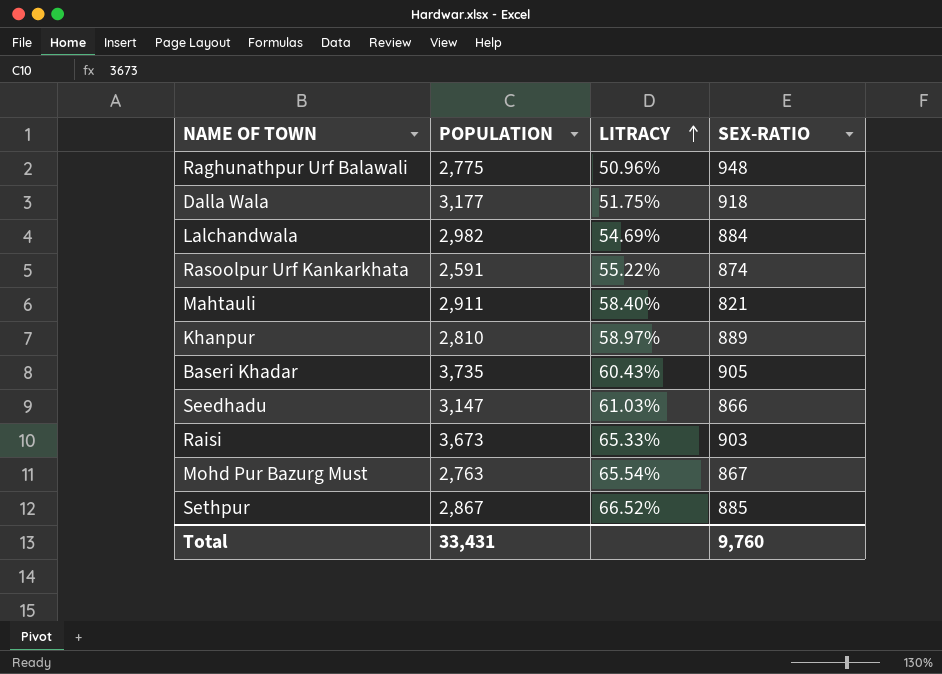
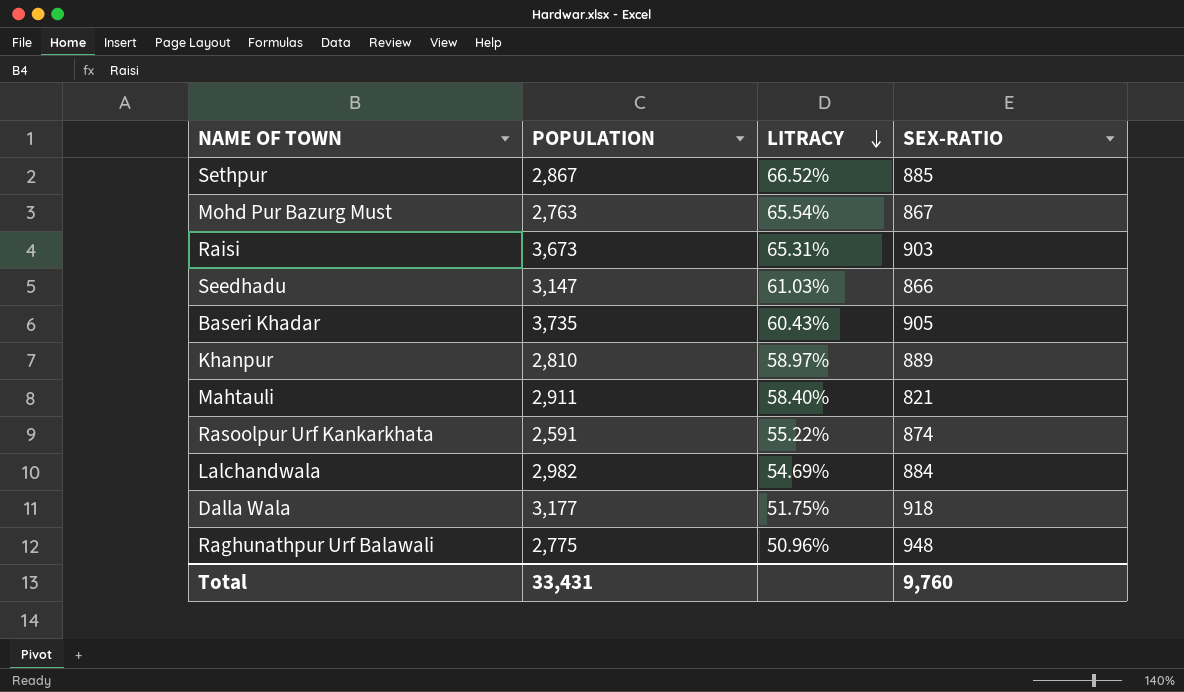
row order: LITRACY ascending -> LITRACY descending
Raisi | LITRACY: 65.33% -> 65.31%

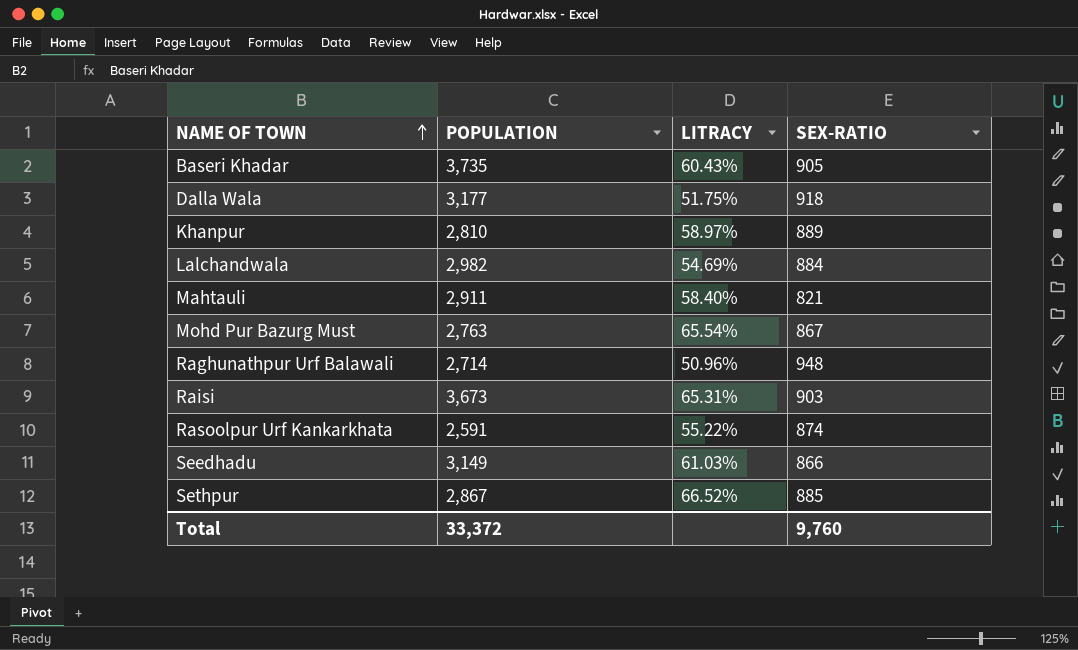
row order: LITRACY descending -> NAME OF TOWN ascending
Raghunathpur Urf Balawali | POPULATION: 2,775 -> 2,714
Seedhadu | POPULATION: 3,147 -> 3,149
Total | POPULATION: 33,431 -> 33,372

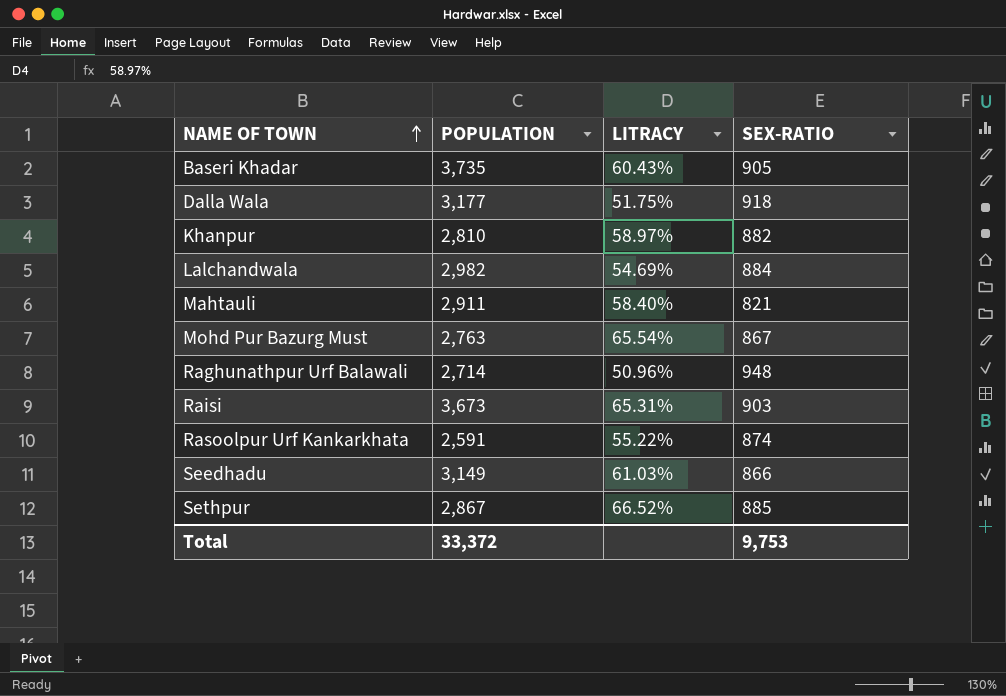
Khanpur | SEX-RATIO: 889 -> 882
Total | SEX-RATIO: 9,760 -> 9,753

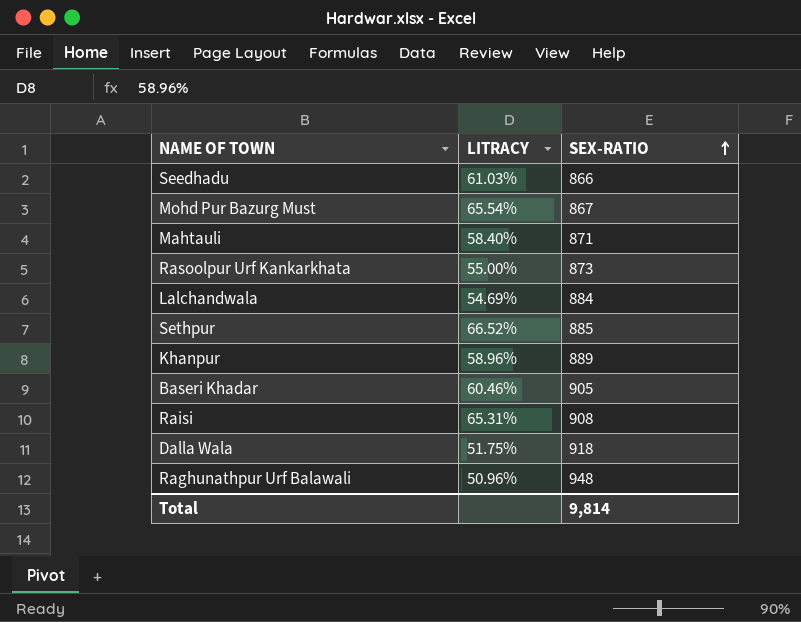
row order: NAME OF TOWN ascending -> SEX-RATIO ascending
column POPULATION | position: 2 -> none
Mahtauli | SEX-RATIO: 821 -> 871
Rasoolpur Urf Kankarkhata | LITRACY: 55.22% -> 55.00%
Rasoolpur Urf Kankarkhata | SEX-RATIO: 874 -> 873
Khanpur | LITRACY: 58.97% -> 58.96%
Khanpur | SEX-RATIO: 882 -> 889
Baseri Khadar | LITRACY: 60.43% -> 60.46%
Raisi | SEX-RATIO: 903 -> 908
Total | SEX-RATIO: 9,753 -> 9,814

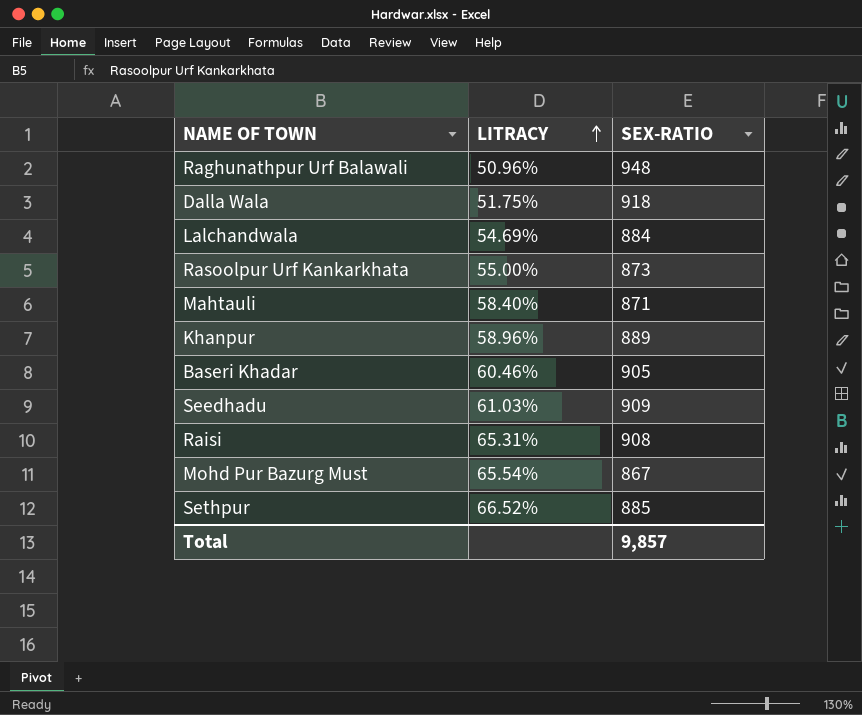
row order: SEX-RATIO ascending -> LITRACY ascending
Seedhadu | SEX-RATIO: 866 -> 909
Total | SEX-RATIO: 9,814 -> 9,857

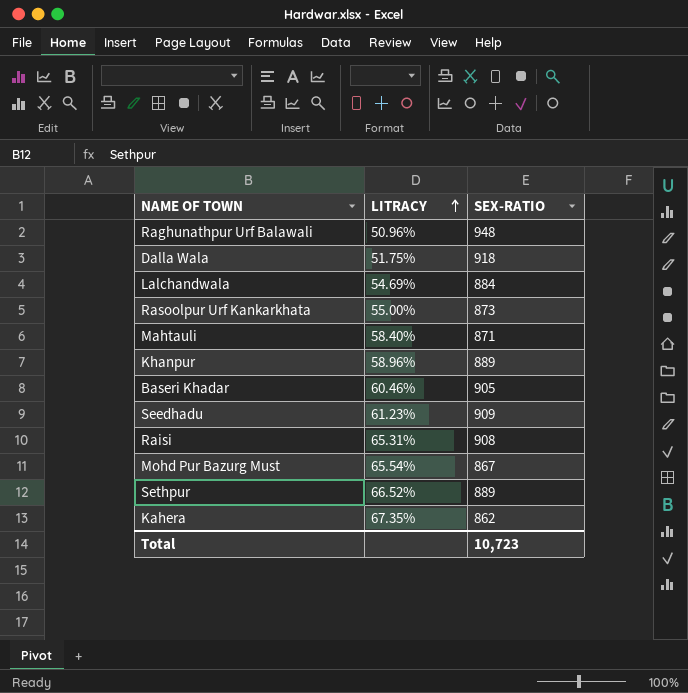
Seedhadu | LITRACY: 61.03% -> 61.23%
Sethpur | SEX-RATIO: 885 -> 889
row Kahera: none -> 67.35% | 862
Total | SEX-RATIO: 9,857 -> 10,723

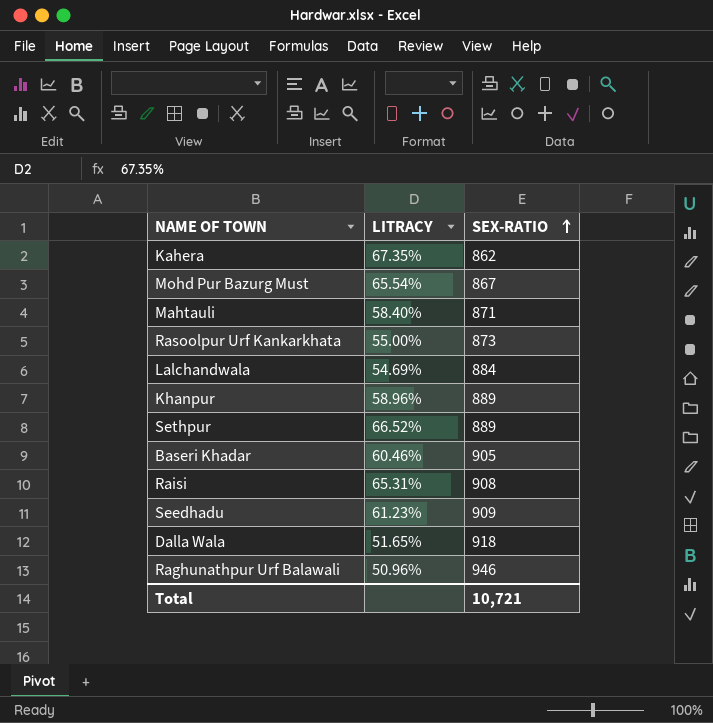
row order: LITRACY ascending -> SEX-RATIO ascending
Dalla Wala | LITRACY: 51.75% -> 51.65%
Raghunathpur Urf Balawali | SEX-RATIO: 948 -> 946
Total | SEX-RATIO: 10,723 -> 10,721

